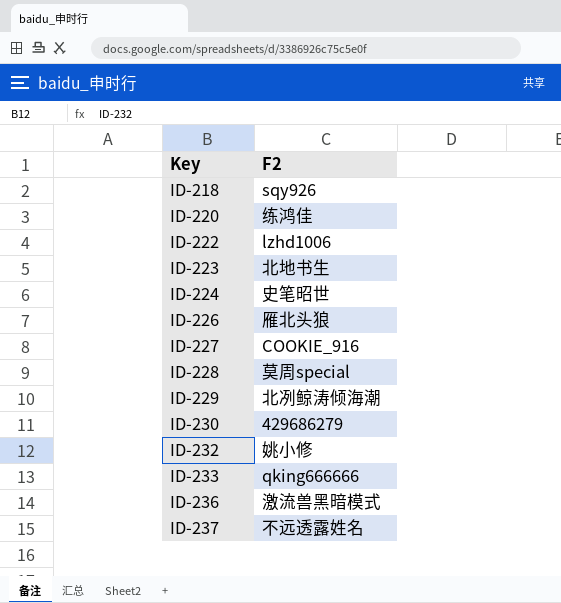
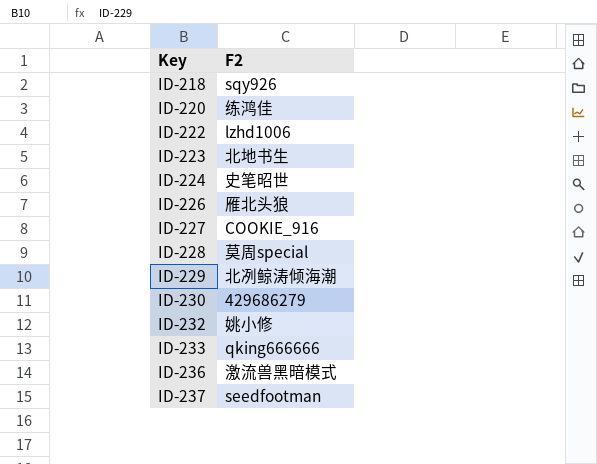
ID-237 | F2: 不远透露姓名 -> seedfootman

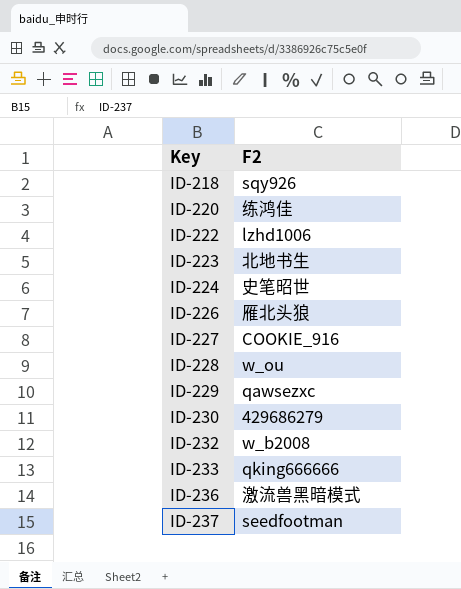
ID-228 | F2: 莫周special -> w_ou
ID-229 | F2: 北冽鲸涛倾海潮 -> qawsezxc
ID-232 | F2: 姚小修 -> w_b2008

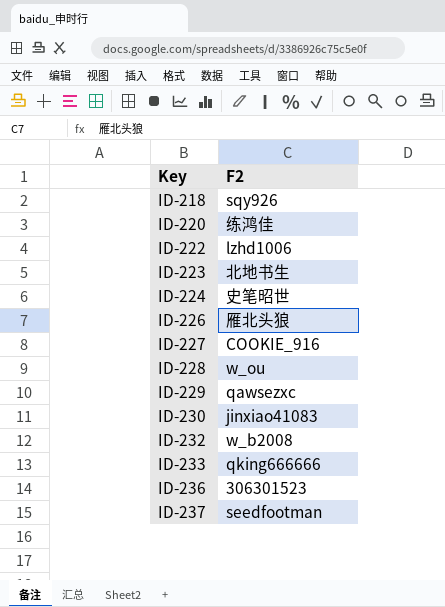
ID-230 | F2: 429686279 -> jinxiao41083
ID-236 | F2: 激流兽黑暗模式 -> 306301523

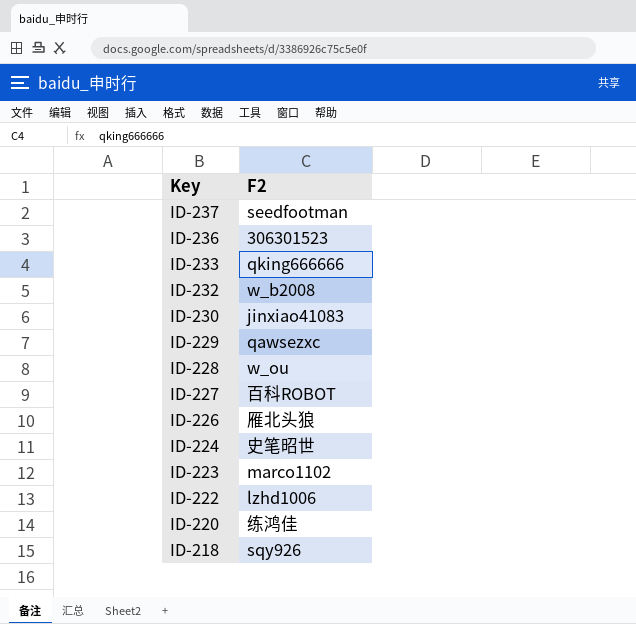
row order: Key ascending -> Key descending
ID-227 | F2: COOKIE_916 -> 百科ROBOT
ID-223 | F2: 北地书生 -> marco1102

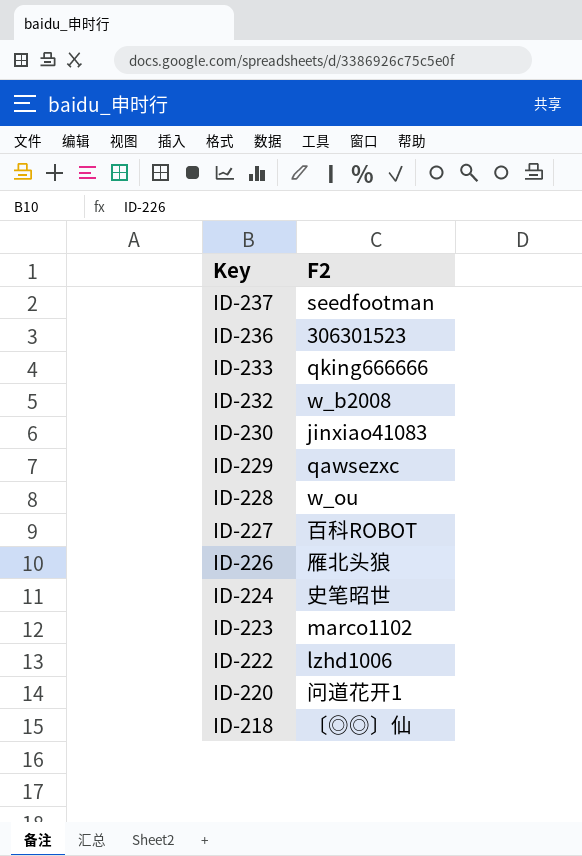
ID-220 | F2: 练鸿佳 -> 问道花开1
ID-218 | F2: sqy926 -> 〔◎◎〕仙

